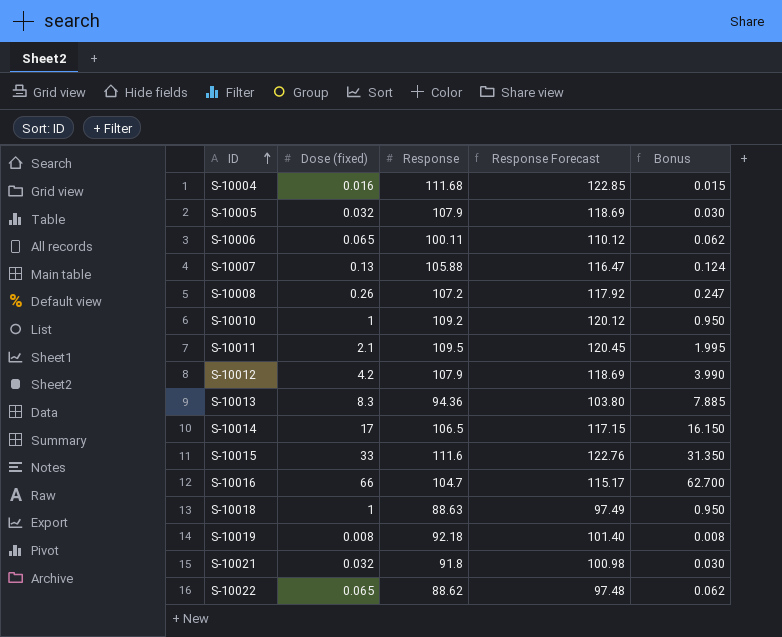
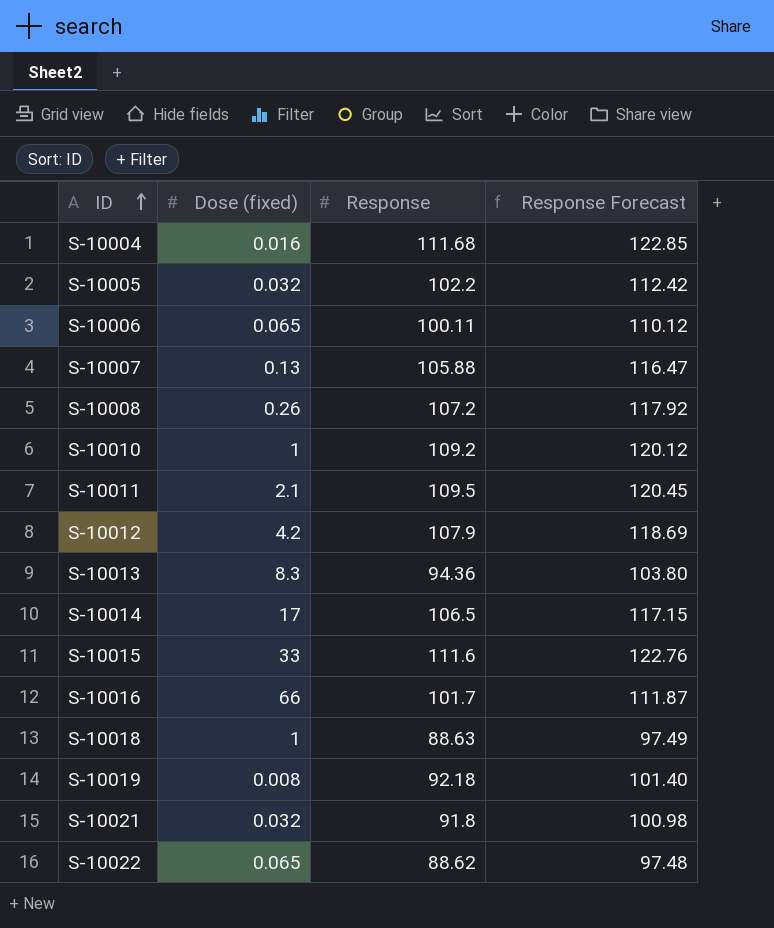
column Bonus | formula: [Dose (fixed)] * 0.95 -> none
S-10005 | Response: 107.9 -> 102.2
S-10005 | Response Forecast: 118.69 -> 112.42
S-10016 | Response: 104.7 -> 101.7
S-10016 | Response Forecast: 115.17 -> 111.87

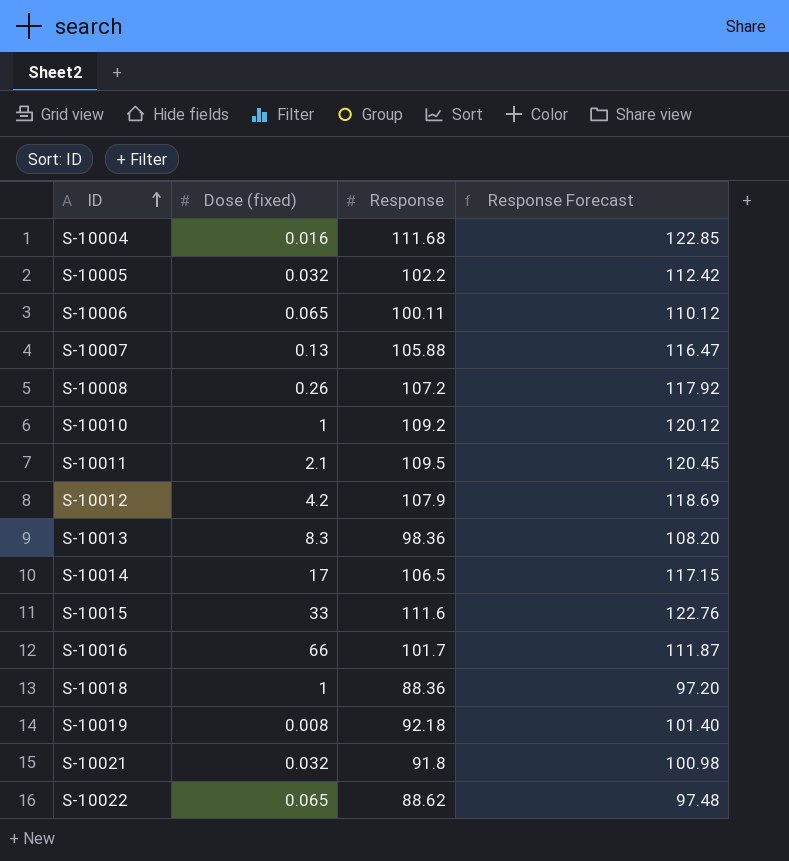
S-10013 | Response: 94.36 -> 98.36
S-10013 | Response Forecast: 103.80 -> 108.20
S-10018 | Response: 88.63 -> 88.36
S-10018 | Response Forecast: 97.49 -> 97.20

